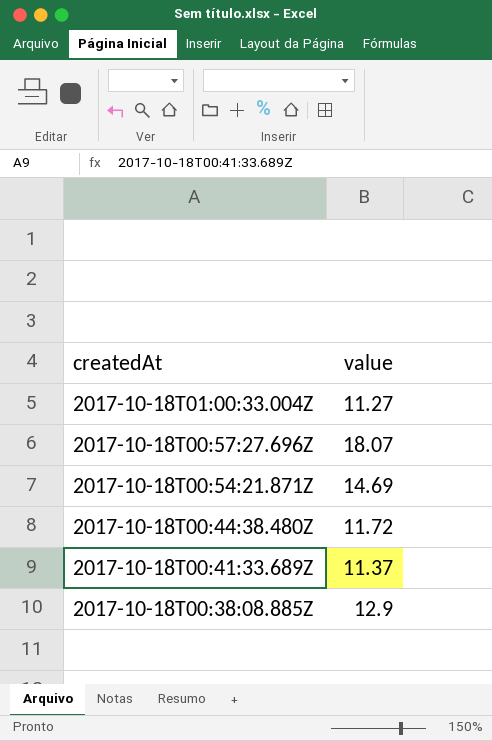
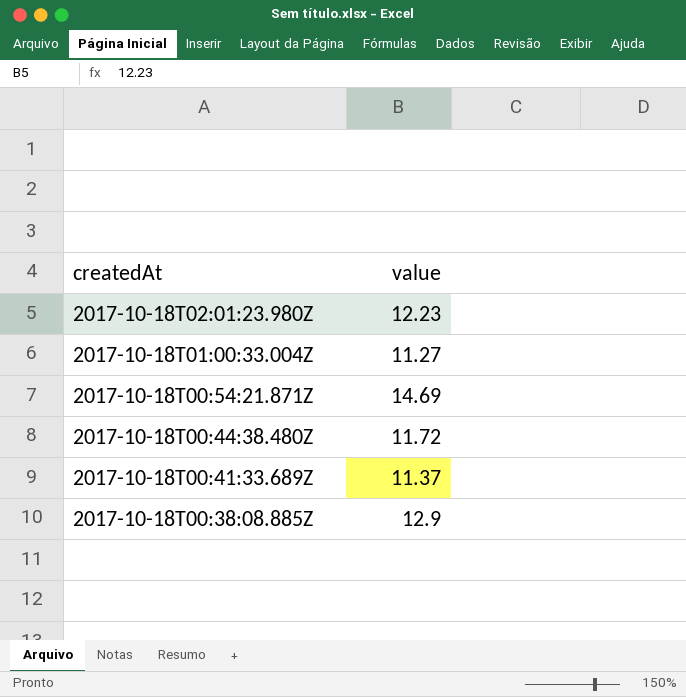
row 2017-10-18T00:57:27.696Z: 18.07 -> none
row 2017-10-18T02:01:23.980Z: none -> 12.23

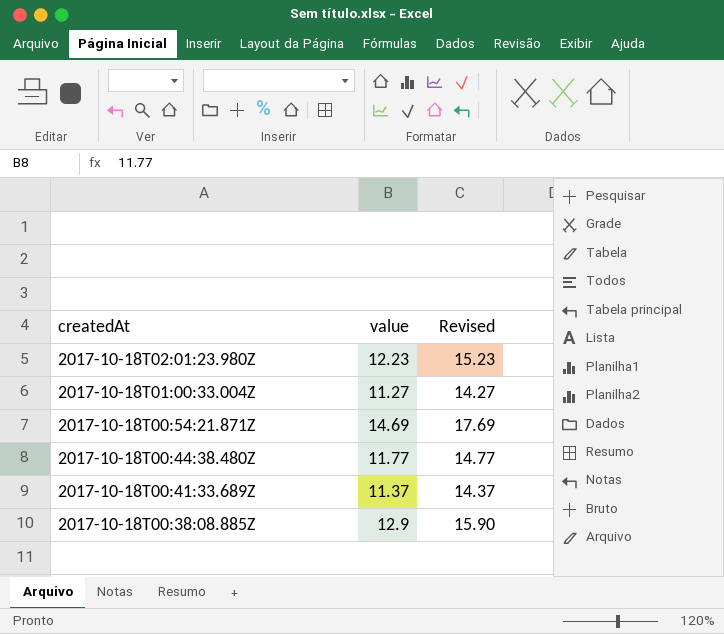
column Revised | formula: none -> [value] + 3
2017-10-18T00:44:38.480Z | value: 11.72 -> 11.77

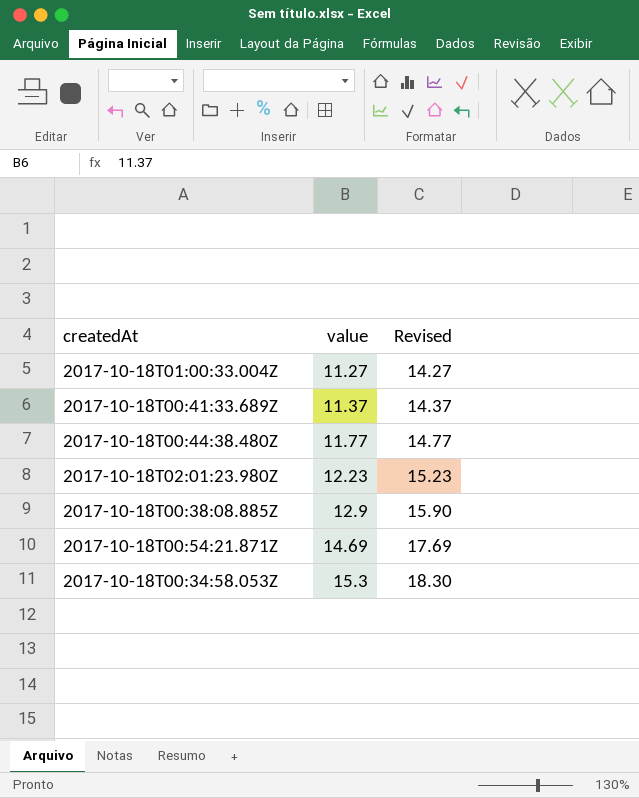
row order: createdAt descending -> value ascending
row 2017-10-18T00:34:58.053Z: none -> 15.3 | 18.30

